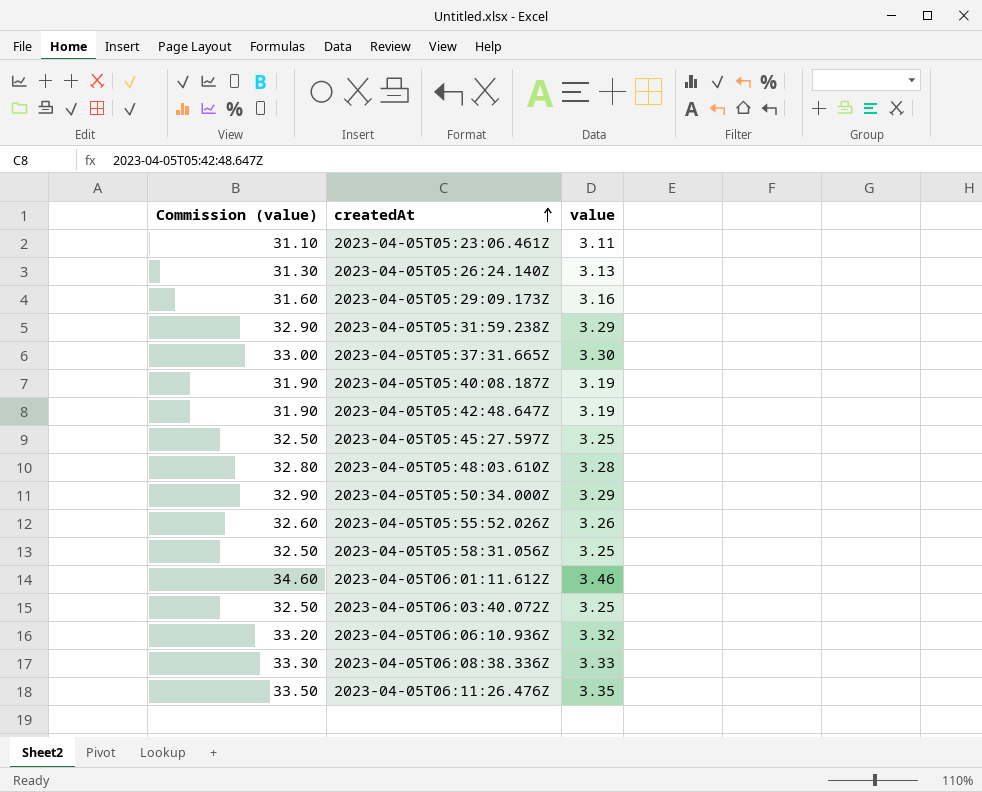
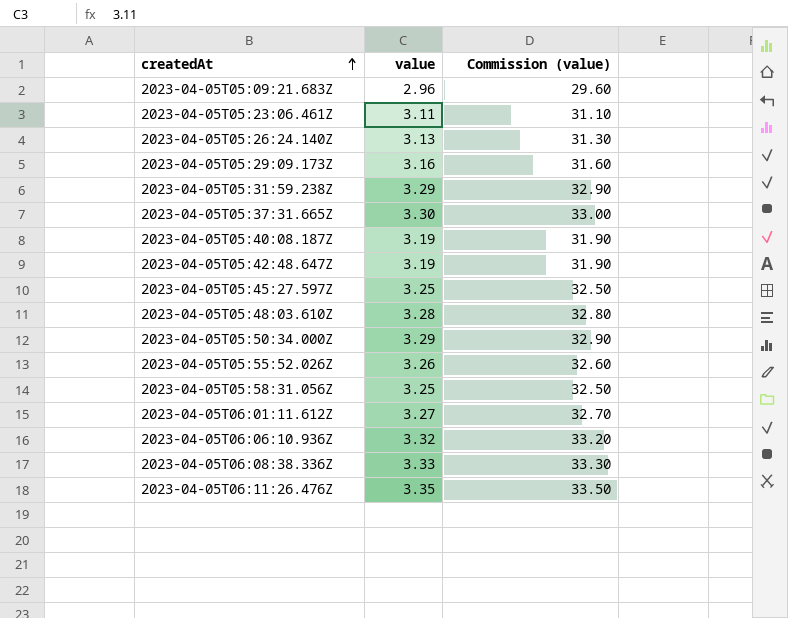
column Commission (value) | position: 1 -> 3
row 2023-04-05T06:03:40.072Z: 32.50 | 3.25 -> none
row 2023-04-05T05:09:21.683Z: none -> 2.96 | 29.60
2023-04-05T06:01:11.612Z | value: 3.46 -> 3.27
2023-04-05T06:01:11.612Z | Commission (value): 34.60 -> 32.70

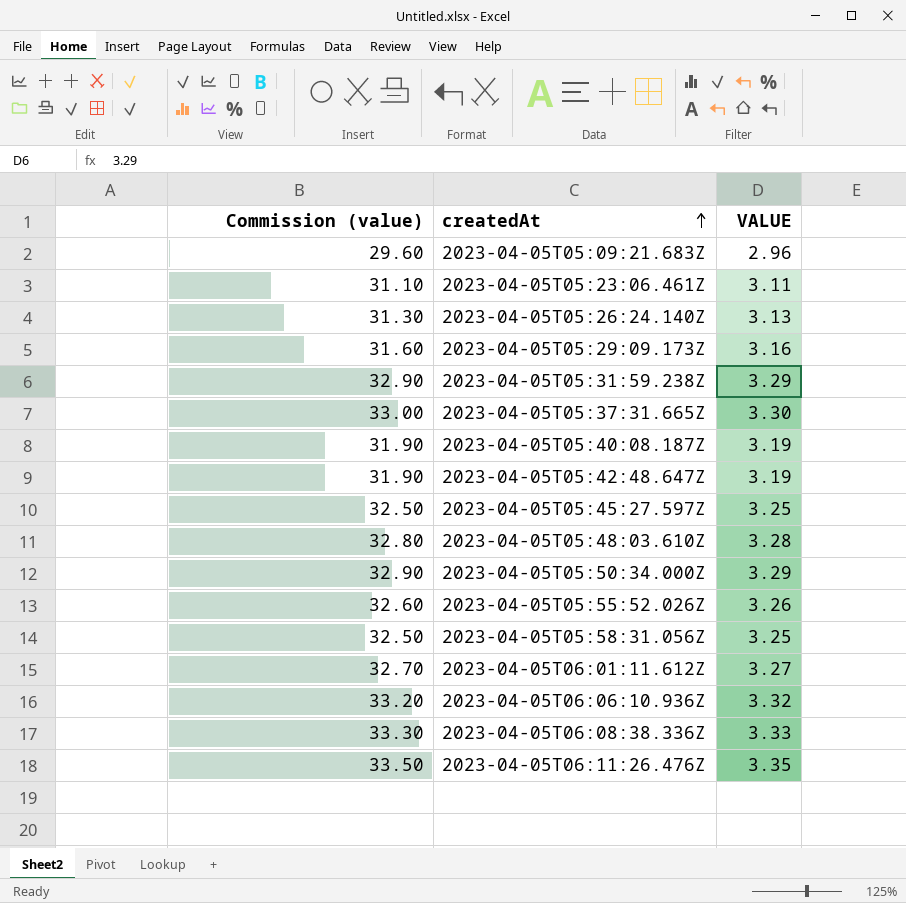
column Commission (value) | position: 3 -> 1
column name: value -> VALUE

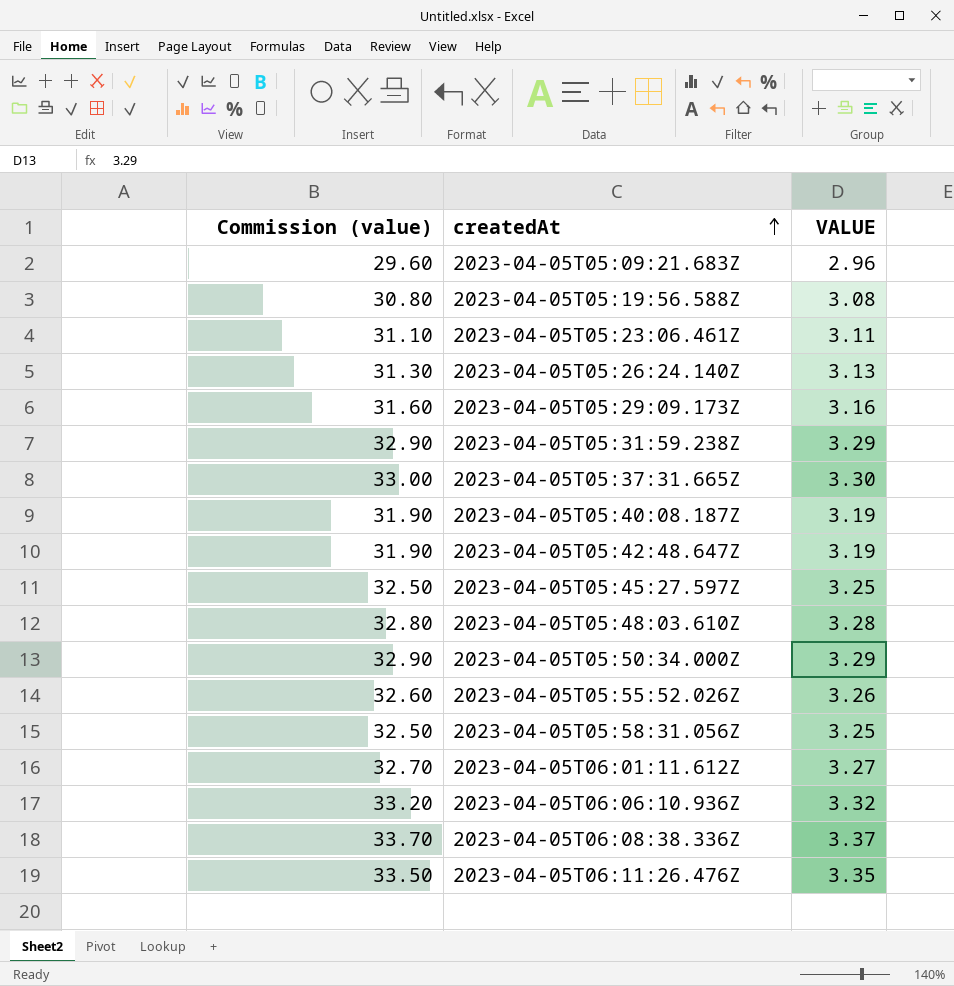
row 2023-04-05T05:19:56.588Z: none -> 30.80 | 3.08
2023-04-05T06:08:38.336Z | Commission (value): 33.30 -> 33.70
2023-04-05T06:08:38.336Z | VALUE: 3.33 -> 3.37

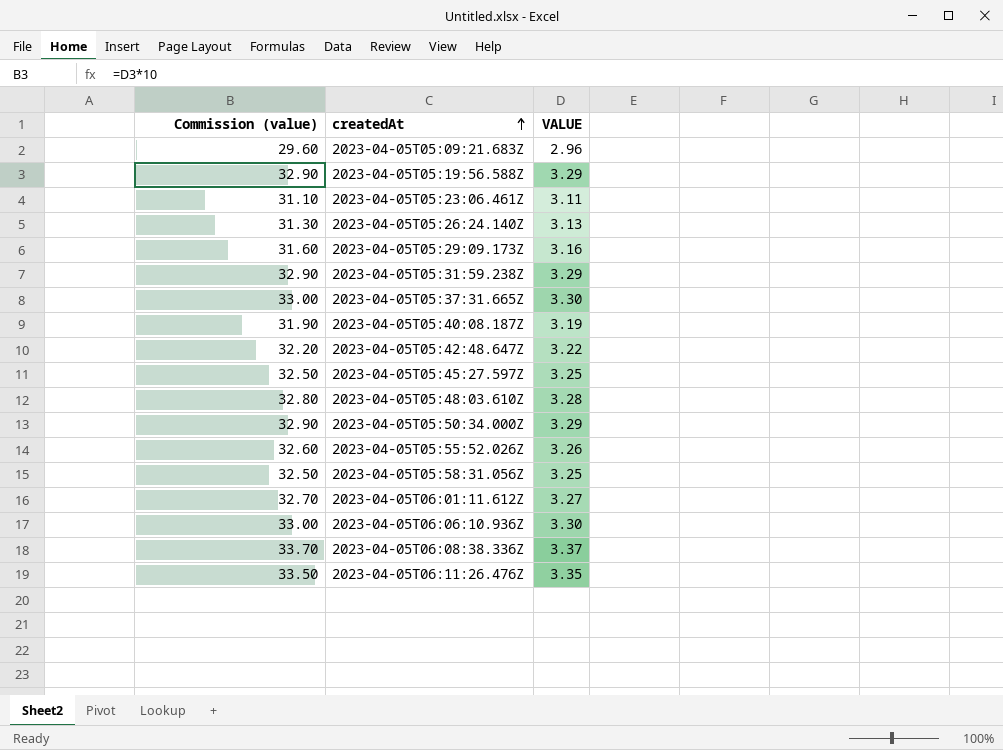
2023-04-05T05:19:56.588Z | Commission (value): 30.80 -> 32.90
2023-04-05T05:19:56.588Z | VALUE: 3.08 -> 3.29
2023-04-05T05:42:48.647Z | Commission (value): 31.90 -> 32.20
2023-04-05T05:42:48.647Z | VALUE: 3.19 -> 3.22
2023-04-05T06:06:10.936Z | Commission (value): 33.20 -> 33.00
2023-04-05T06:06:10.936Z | VALUE: 3.32 -> 3.30

